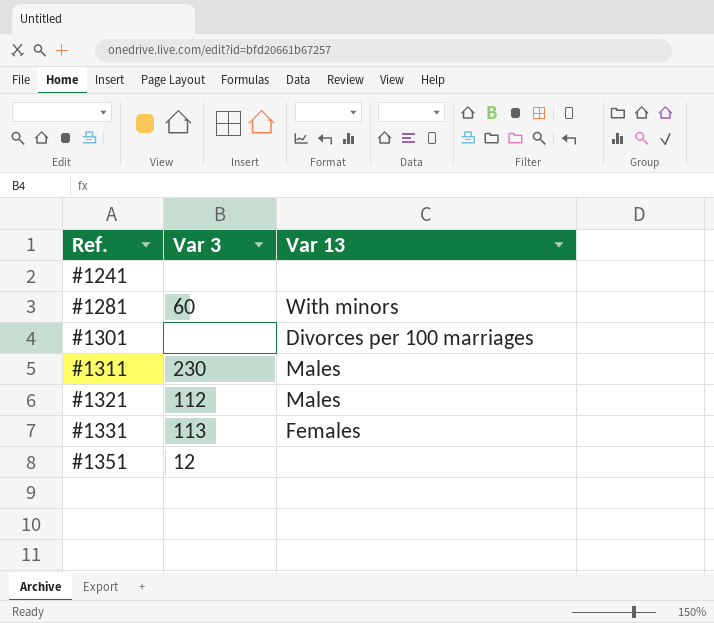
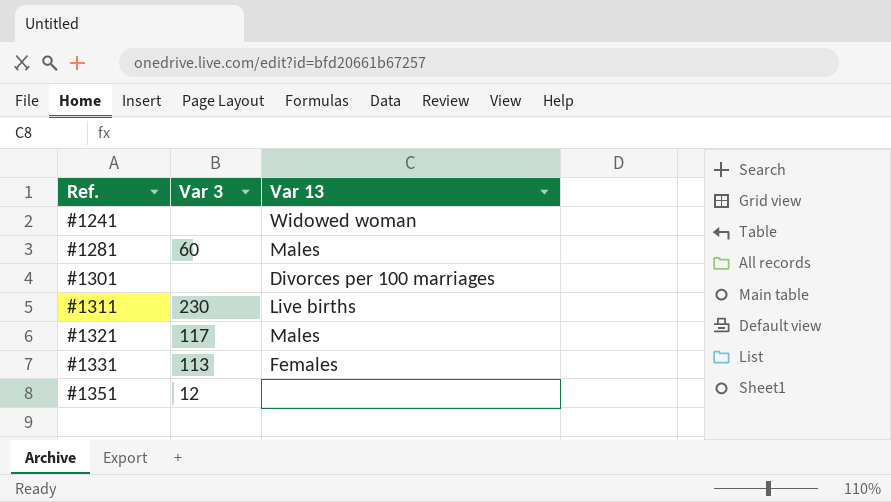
#1241 | Var 13: none -> Widowed woman
#1281 | Var 13: With minors -> Males
#1311 | Var 13: Males -> Live births
#1321 | Var 3: 112 -> 117

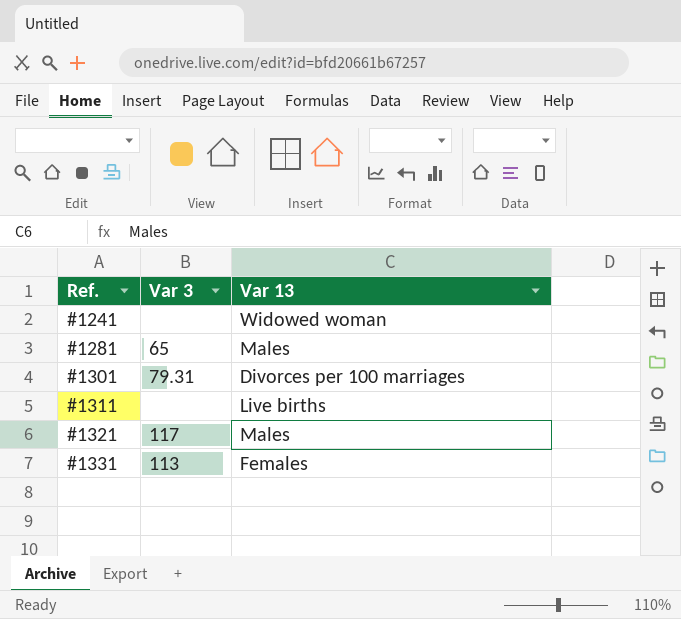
row #1351: 12 | none -> none
#1281 | Var 3: 60 -> 65
#1301 | Var 3: none -> 79.31
#1311 | Var 3: 230 -> none

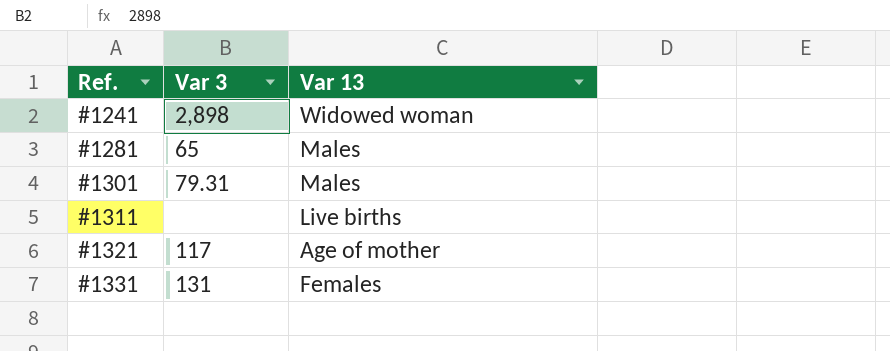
#1241 | Var 3: none -> 2,898
#1301 | Var 13: Divorces per 100 marriages -> Males
#1321 | Var 13: Males -> Age of mother
#1331 | Var 3: 113 -> 131

